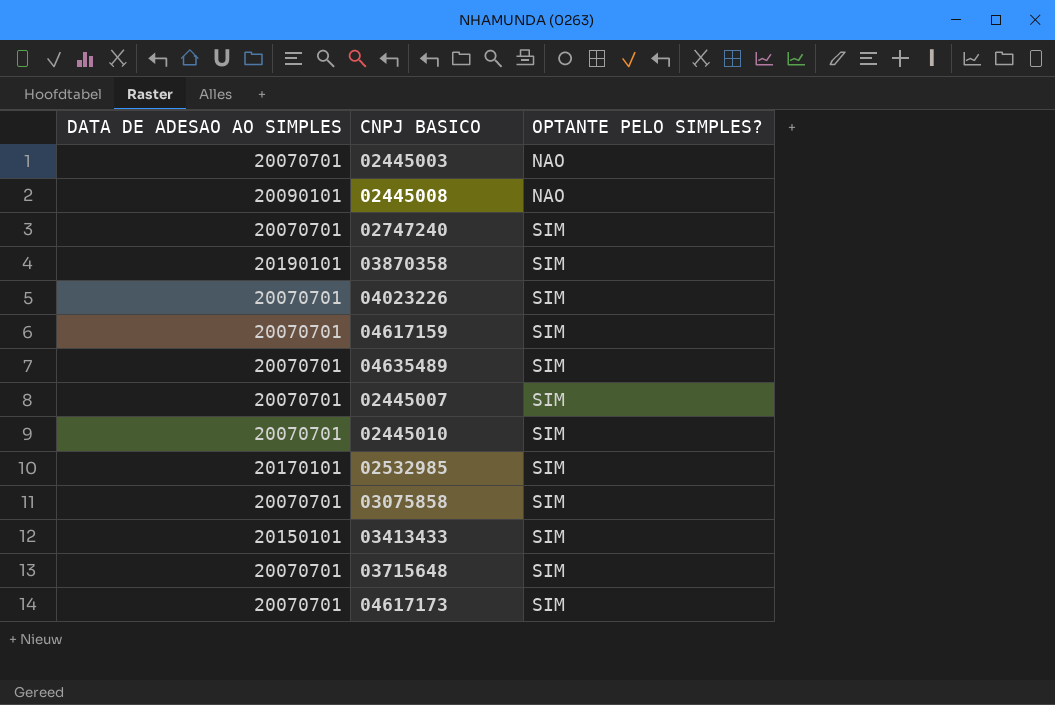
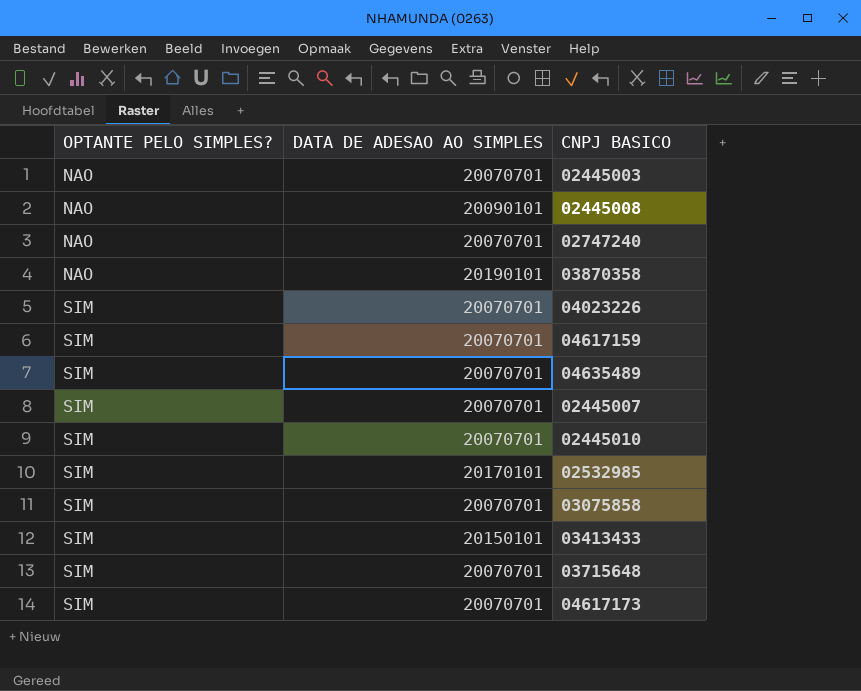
column OPTANTE PELO SIMPLES? | position: 3 -> 1
02747240 | OPTANTE PELO SIMPLES?: SIM -> NAO
03870358 | OPTANTE PELO SIMPLES?: SIM -> NAO

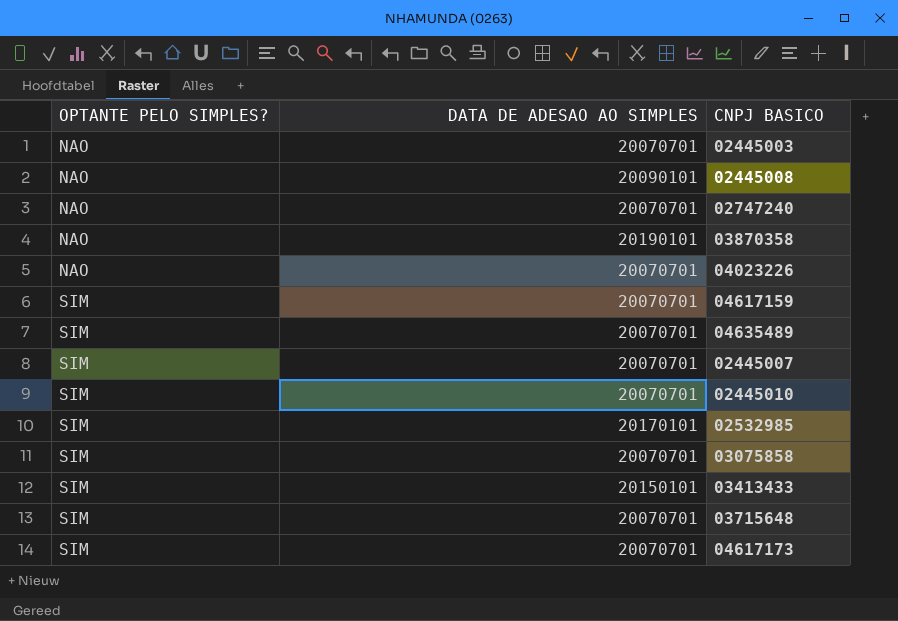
04023226 | OPTANTE PELO SIMPLES?: SIM -> NAO

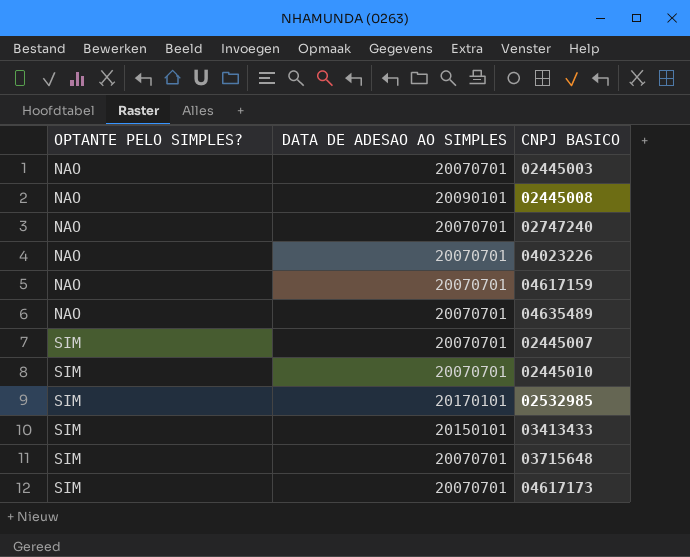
row 03870358: NAO | 20190101 -> none
row 03075858: SIM | 20070701 -> none
04617159 | OPTANTE PELO SIMPLES?: SIM -> NAO
04635489 | OPTANTE PELO SIMPLES?: SIM -> NAO

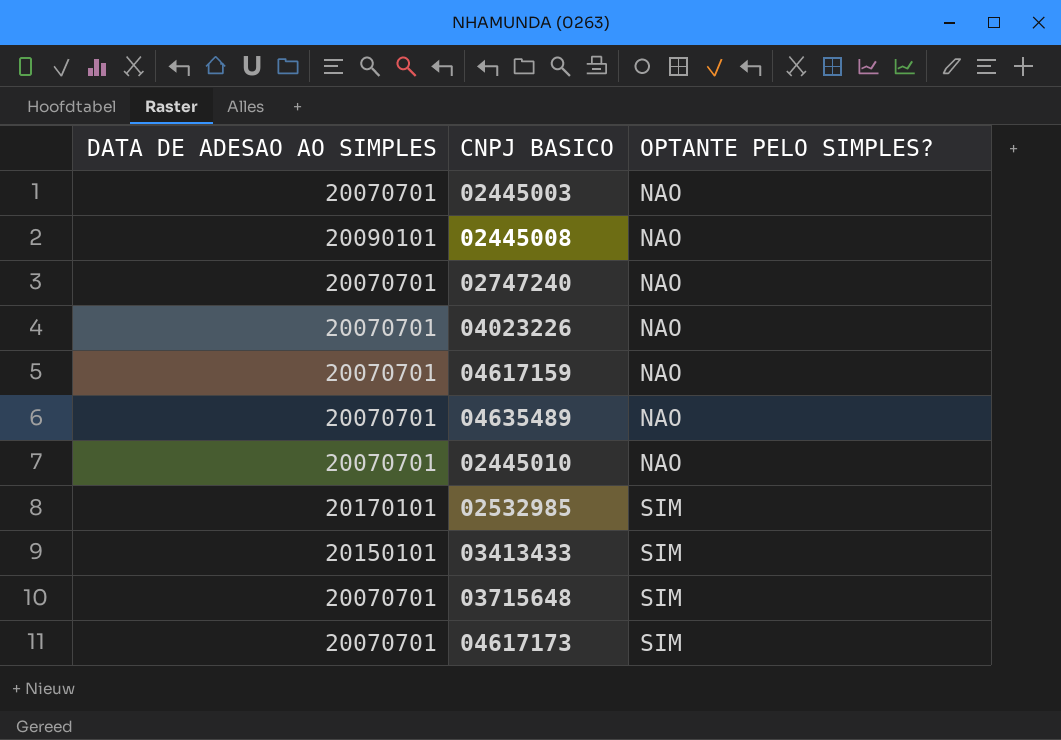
column OPTANTE PELO SIMPLES? | position: 1 -> 3
row 02445007: SIM | 20070701 -> none
02445010 | OPTANTE PELO SIMPLES?: SIM -> NAO

